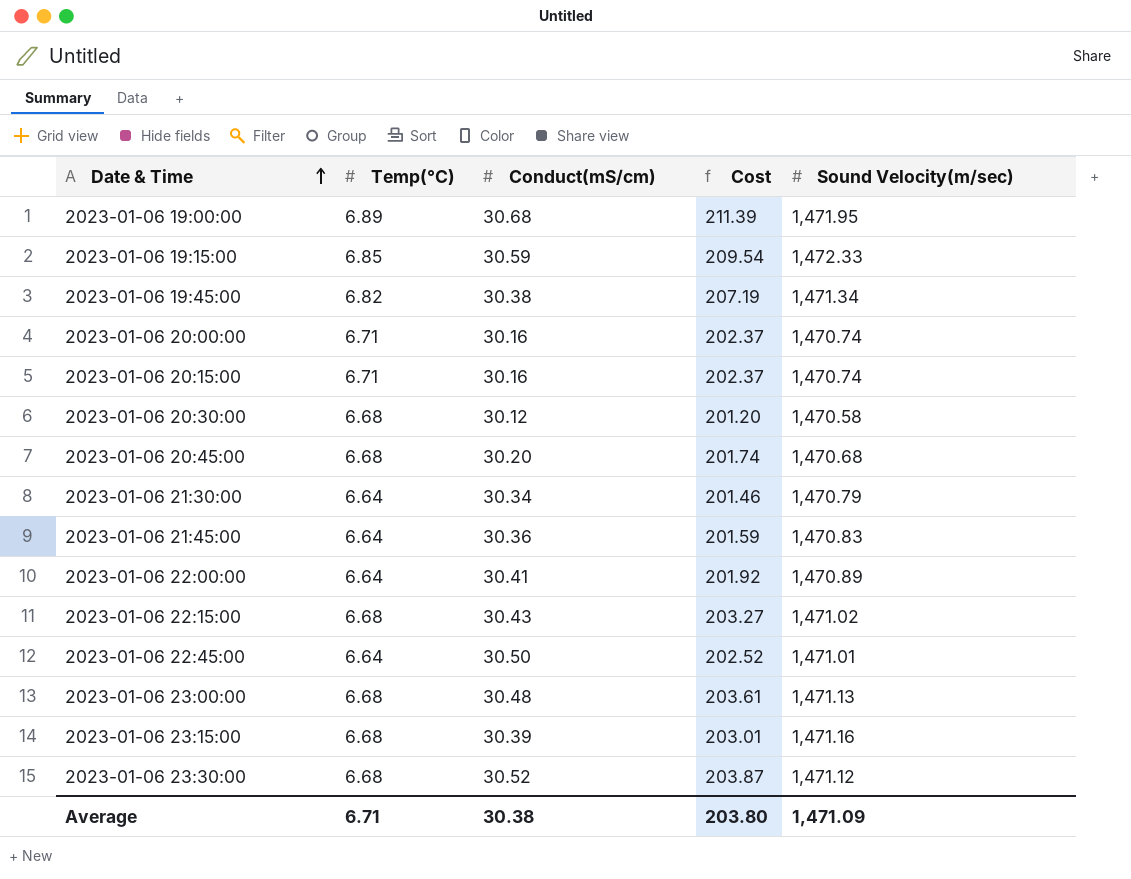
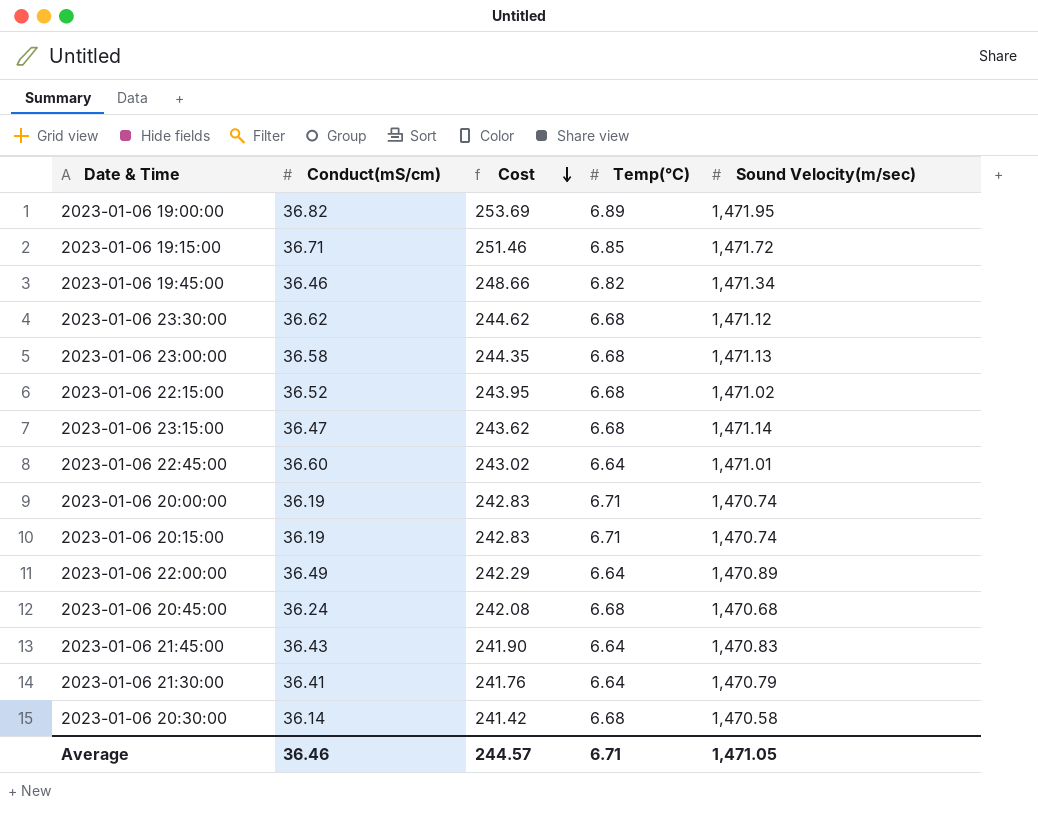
row order: Date & Time ascending -> Cost descending
column Temp(°C) | position: 2 -> 4
2023-01-06 19:00:00 | Conduct(mS/cm): 30.68 -> 36.82
2023-01-06 19:00:00 | Cost: 211.39 -> 253.69
2023-01-06 19:15:00 | Conduct(mS/cm): 30.59 -> 36.71
2023-01-06 19:15:00 | Cost: 209.54 -> 251.46
2023-01-06 19:15:00 | Sound Velocity(m/sec): 1,472.33 -> 1,471.72
2023-01-06 19:45:00 | Conduct(mS/cm): 30.38 -> 36.46
2023-01-06 19:45:00 | Cost: 207.19 -> 248.66
2023-01-06 23:30:00 | Conduct(mS/cm): 30.52 -> 36.62
2023-01-06 23:30:00 | Cost: 203.87 -> 244.62
2023-01-06 23:00:00 | Conduct(mS/cm): 30.48 -> 36.58
2023-01-06 23:00:00 | Cost: 203.61 -> 244.35
2023-01-06 22:15:00 | Conduct(mS/cm): 30.43 -> 36.52
2023-01-06 22:15:00 | Cost: 203.27 -> 243.95
2023-01-06 23:15:00 | Conduct(mS/cm): 30.39 -> 36.47
2023-01-06 23:15:00 | Cost: 203.01 -> 243.62
2023-01-06 23:15:00 | Sound Velocity(m/sec): 1,471.16 -> 1,471.14
2023-01-06 22:45:00 | Conduct(mS/cm): 30.50 -> 36.60
2023-01-06 22:45:00 | Cost: 202.52 -> 243.02
2023-01-06 20:00:00 | Conduct(mS/cm): 30.16 -> 36.19
2023-01-06 20:00:00 | Cost: 202.37 -> 242.83
2023-01-06 20:15:00 | Conduct(mS/cm): 30.16 -> 36.19
2023-01-06 20:15:00 | Cost: 202.37 -> 242.83
2023-01-06 22:00:00 | Conduct(mS/cm): 30.41 -> 36.49
2023-01-06 22:00:00 | Cost: 201.92 -> 242.29
2023-01-06 20:45:00 | Conduct(mS/cm): 30.20 -> 36.24
2023-01-06 20:45:00 | Cost: 201.74 -> 242.08
2023-01-06 21:45:00 | Conduct(mS/cm): 30.36 -> 36.43
2023-01-06 21:45:00 | Cost: 201.59 -> 241.90
2023-01-06 21:30:00 | Conduct(mS/cm): 30.34 -> 36.41
2023-01-06 21:30:00 | Cost: 201.46 -> 241.76
2023-01-06 20:30:00 | Conduct(mS/cm): 30.12 -> 36.14
2023-01-06 20:30:00 | Cost: 201.20 -> 241.42
Average | Conduct(mS/cm): 30.38 -> 36.46
Average | Cost: 203.80 -> 244.57
Average | Sound Velocity(m/sec): 1,471.09 -> 1,471.05

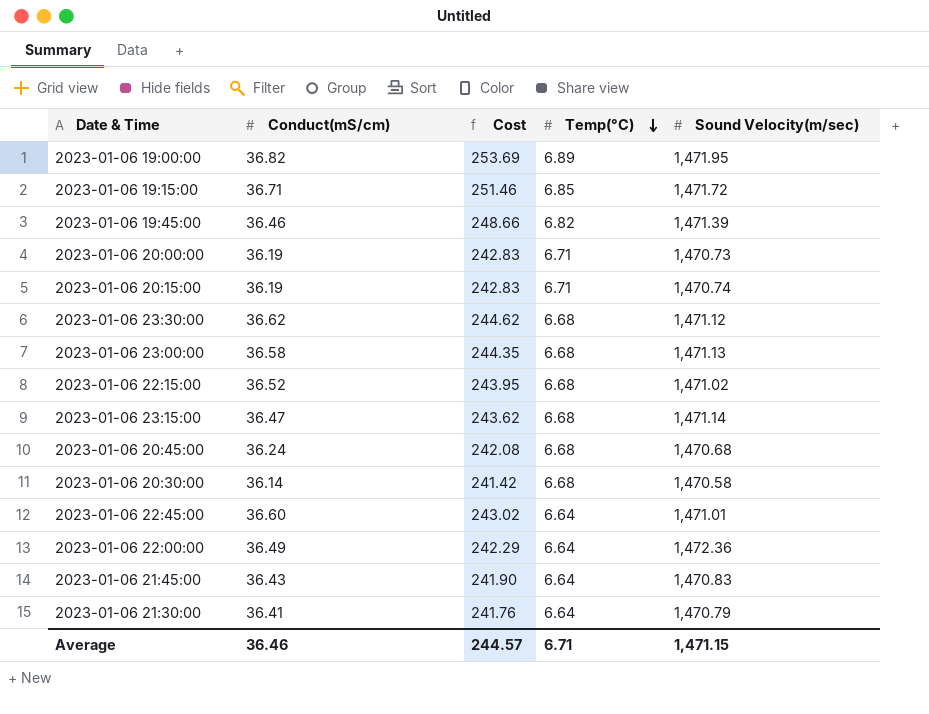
row order: Cost descending -> Temp(°C) descending
2023-01-06 19:45:00 | Sound Velocity(m/sec): 1,471.34 -> 1,471.39
2023-01-06 20:00:00 | Sound Velocity(m/sec): 1,470.74 -> 1,470.73
2023-01-06 22:00:00 | Sound Velocity(m/sec): 1,470.89 -> 1,472.36
Average | Sound Velocity(m/sec): 1,471.05 -> 1,471.15

